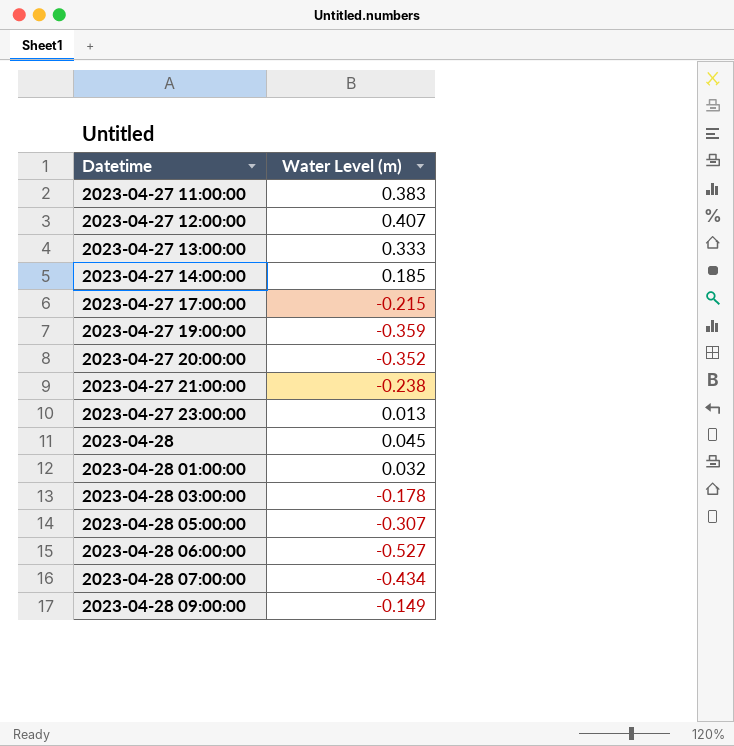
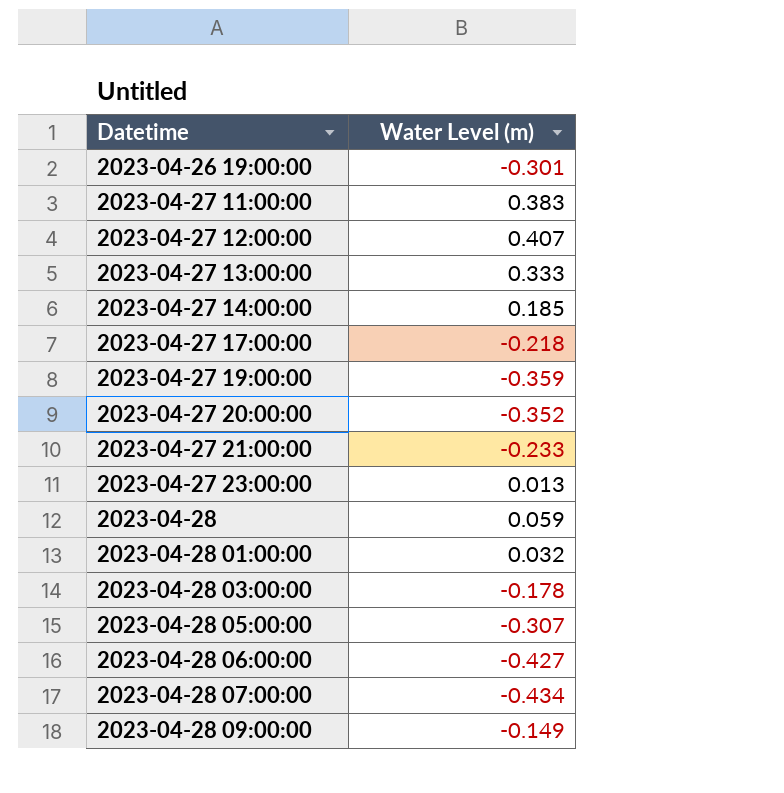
row 2023-04-26 19:00:00: none -> -0.301
2023-04-27 17:00:00 | Water Level (m): -0.215 -> -0.218
2023-04-27 21:00:00 | Water Level (m): -0.238 -> -0.233
2023-04-28 | Water Level (m): 0.045 -> 0.059
2023-04-28 06:00:00 | Water Level (m): -0.527 -> -0.427

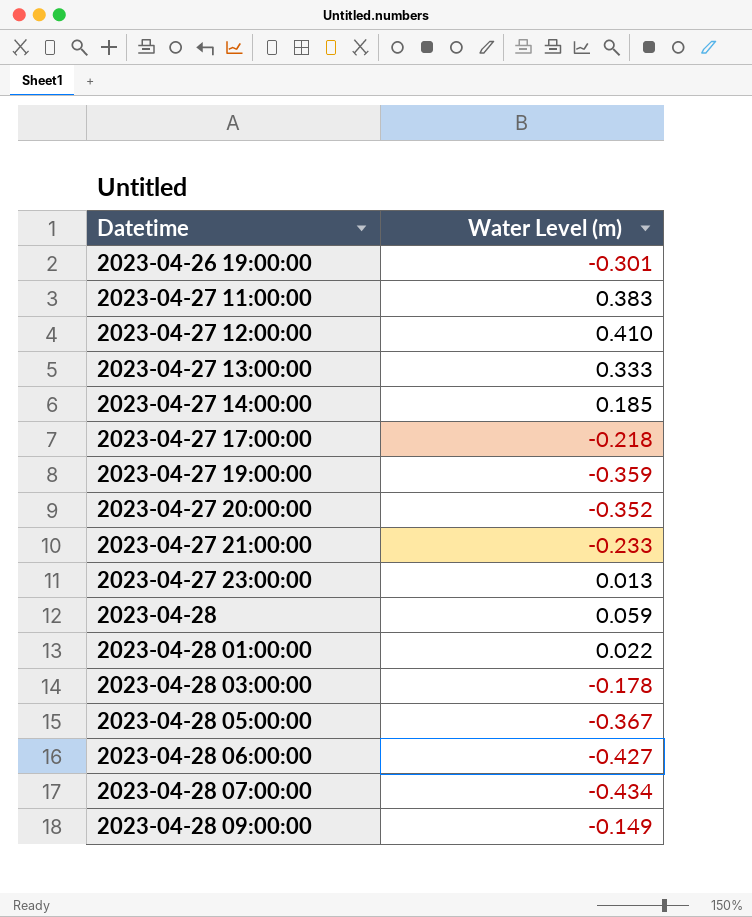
2023-04-27 12:00:00 | Water Level (m): 0.407 -> 0.410
2023-04-28 01:00:00 | Water Level (m): 0.032 -> 0.022
2023-04-28 05:00:00 | Water Level (m): -0.307 -> -0.367

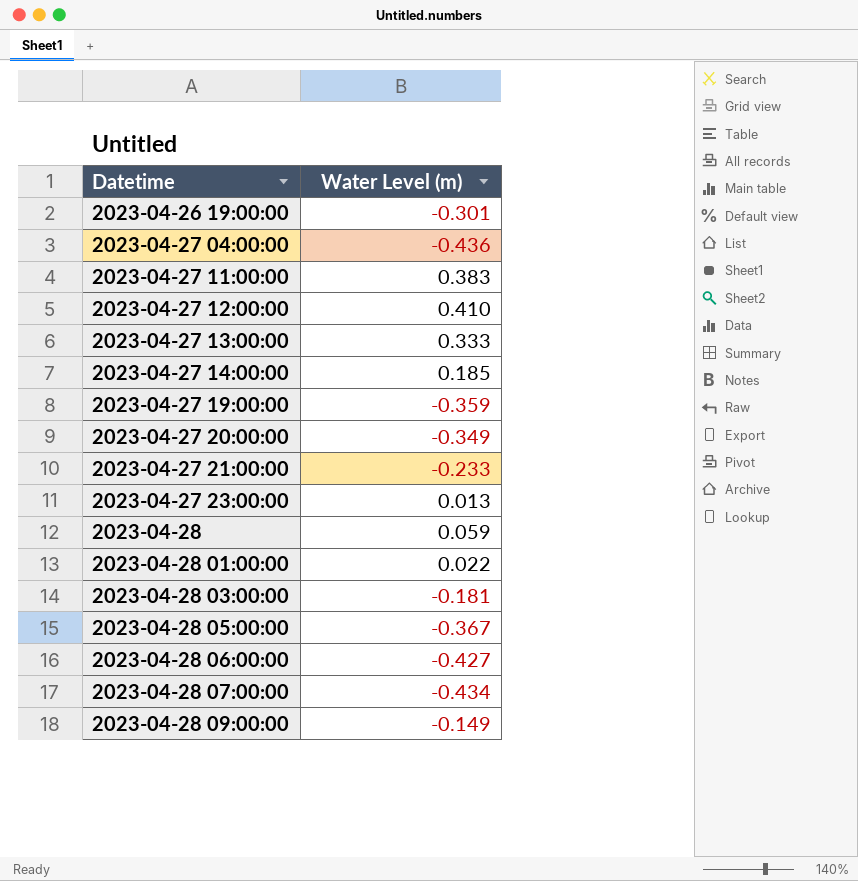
row 2023-04-27 17:00:00: -0.218 -> none
row 2023-04-27 04:00:00: none -> -0.436
2023-04-27 20:00:00 | Water Level (m): -0.352 -> -0.349
2023-04-28 03:00:00 | Water Level (m): -0.178 -> -0.181

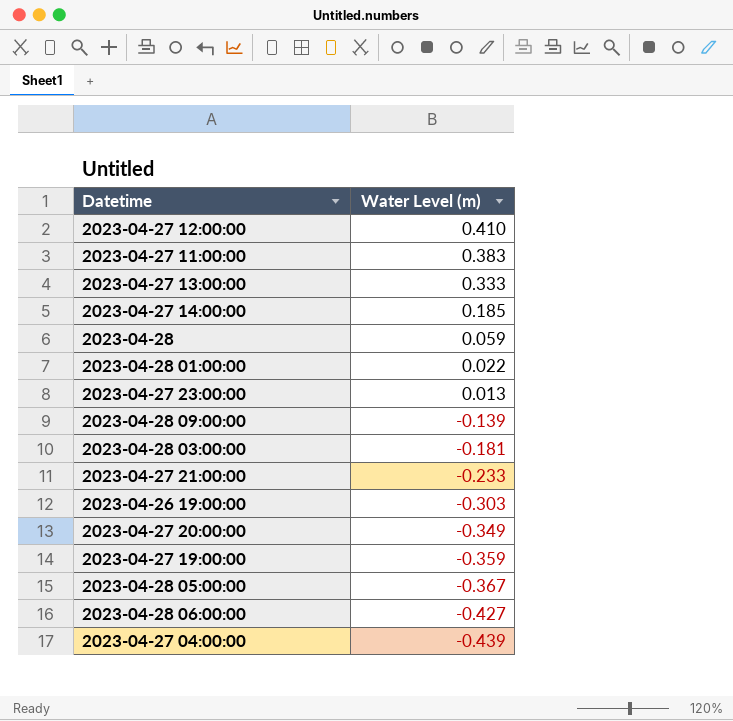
row order: Datetime ascending -> Water Level (m) descending
row 2023-04-28 07:00:00: -0.434 -> none
2023-04-28 09:00:00 | Water Level (m): -0.149 -> -0.139
2023-04-26 19:00:00 | Water Level (m): -0.301 -> -0.303
2023-04-27 04:00:00 | Water Level (m): -0.436 -> -0.439

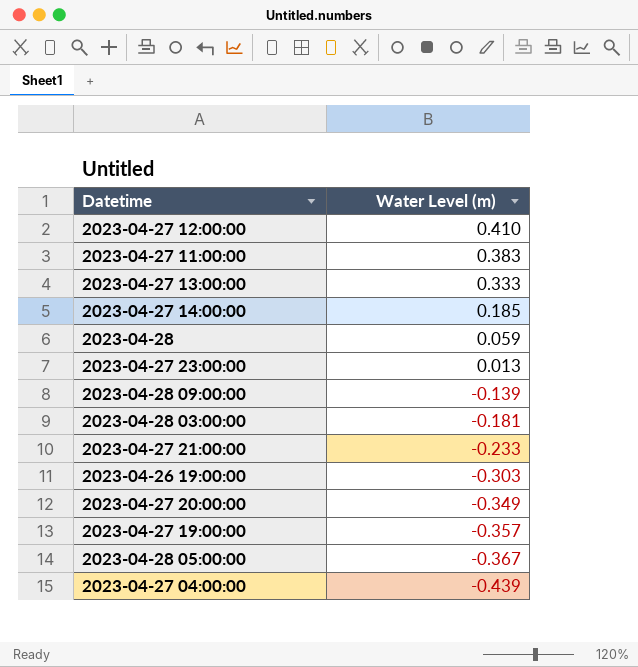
row 2023-04-28 01:00:00: 0.022 -> none
row 2023-04-28 06:00:00: -0.427 -> none
2023-04-27 19:00:00 | Water Level (m): -0.359 -> -0.357

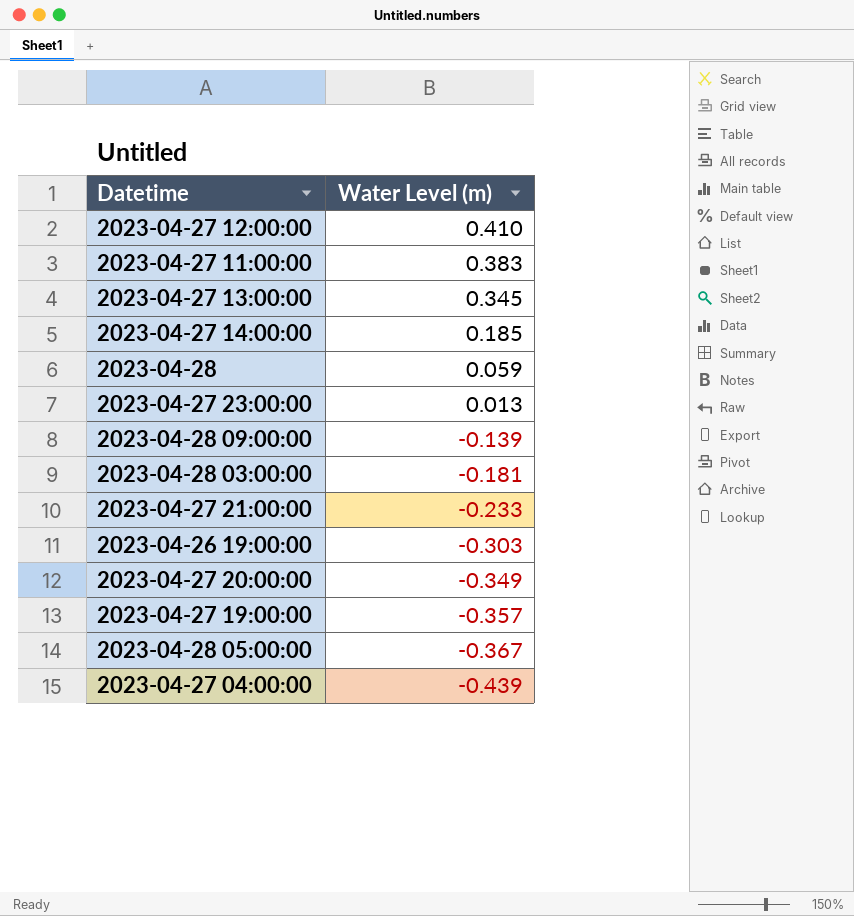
2023-04-27 13:00:00 | Water Level (m): 0.333 -> 0.345

